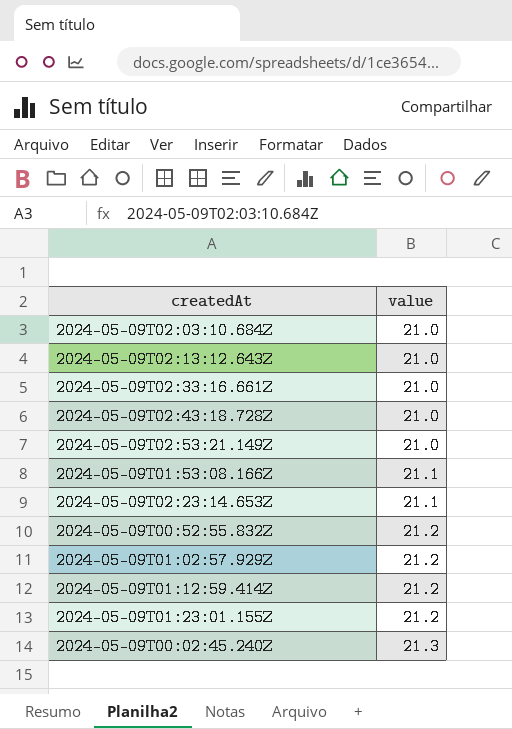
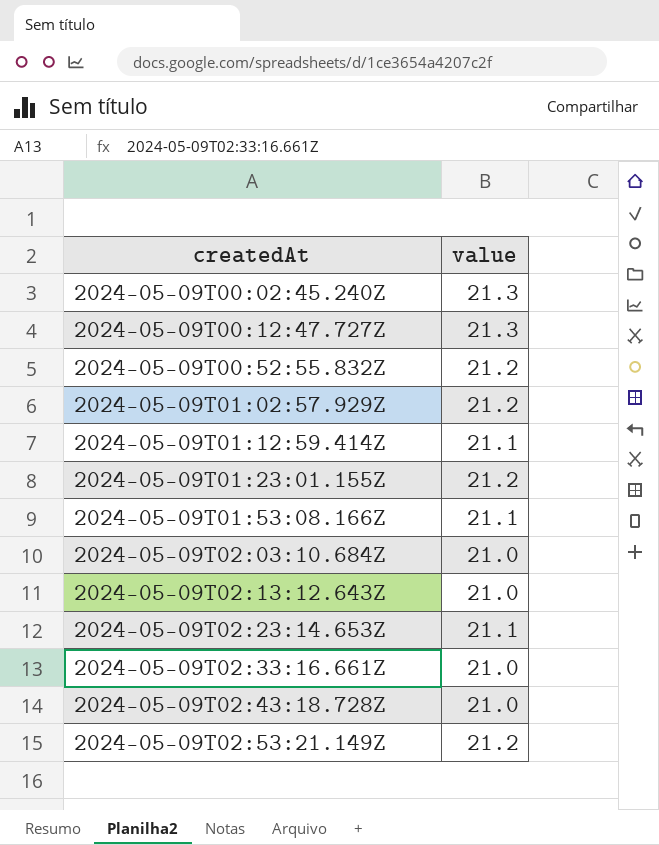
row order: value ascending -> createdAt ascending
row 2024-05-09T00:12:47.727Z: none -> 21.3
2024-05-09T01:12:59.414Z | value: 21.2 -> 21.1
2024-05-09T02:53:21.149Z | value: 21.0 -> 21.2

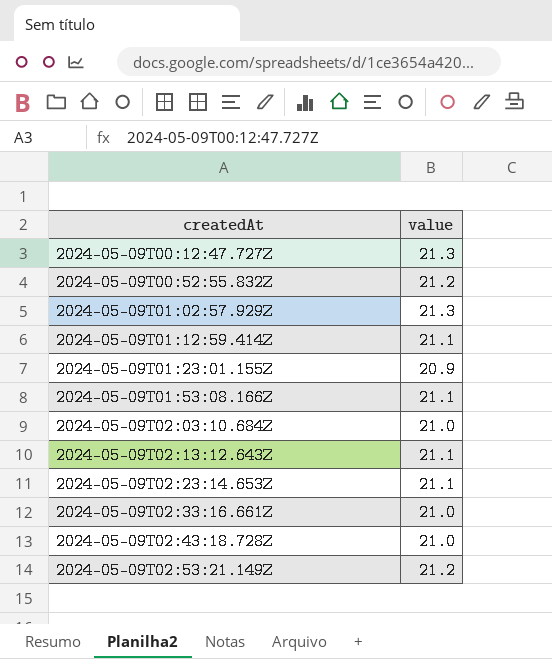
row 2024-05-09T00:02:45.240Z: 21.3 -> none
2024-05-09T01:02:57.929Z | value: 21.2 -> 21.3
2024-05-09T01:23:01.155Z | value: 21.2 -> 20.9
2024-05-09T02:13:12.643Z | value: 21.0 -> 21.1

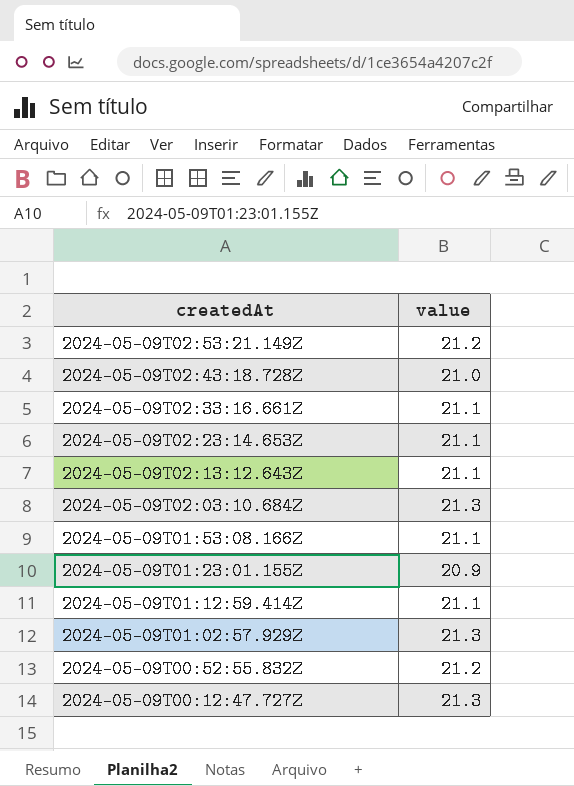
row order: createdAt ascending -> createdAt descending
2024-05-09T02:33:16.661Z | value: 21.0 -> 21.1
2024-05-09T02:03:10.684Z | value: 21.0 -> 21.3

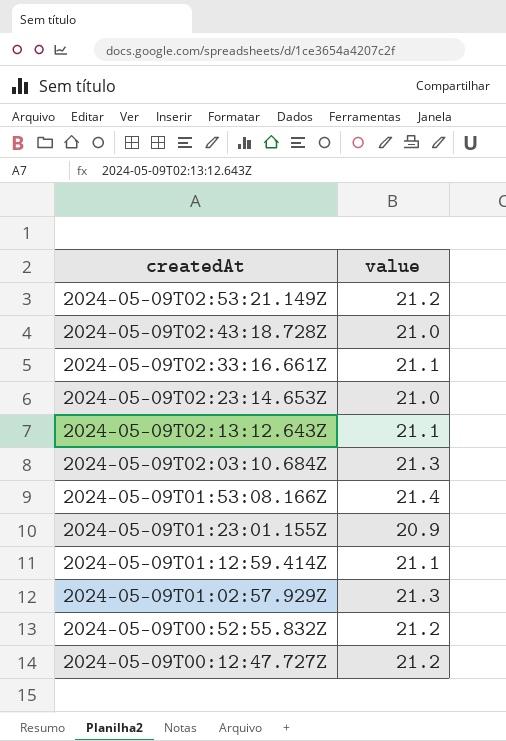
2024-05-09T02:23:14.653Z | value: 21.1 -> 21.0
2024-05-09T01:53:08.166Z | value: 21.1 -> 21.4
2024-05-09T00:12:47.727Z | value: 21.3 -> 21.2

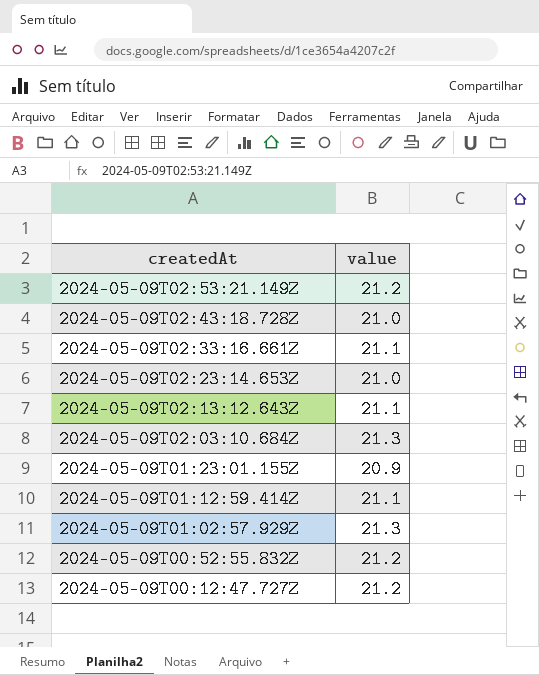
row 2024-05-09T01:53:08.166Z: 21.4 -> none

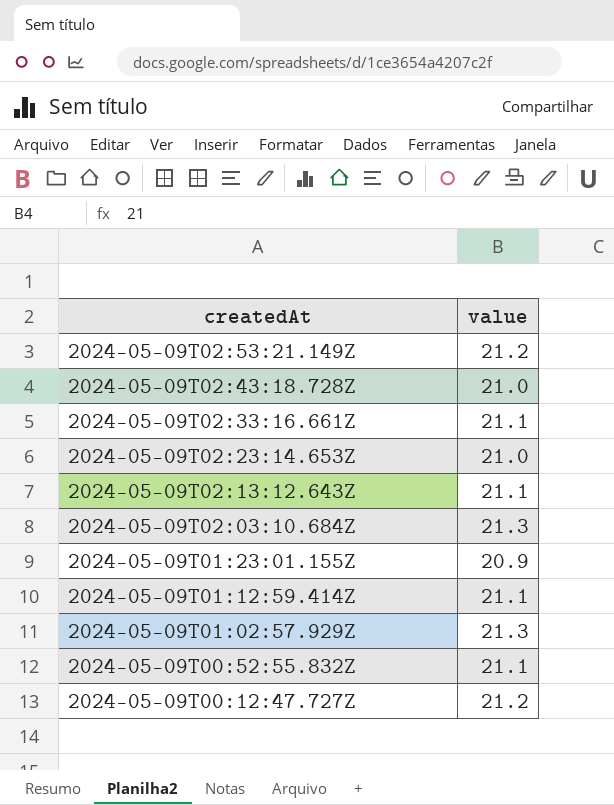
2024-05-09T00:52:55.832Z | value: 21.2 -> 21.1

